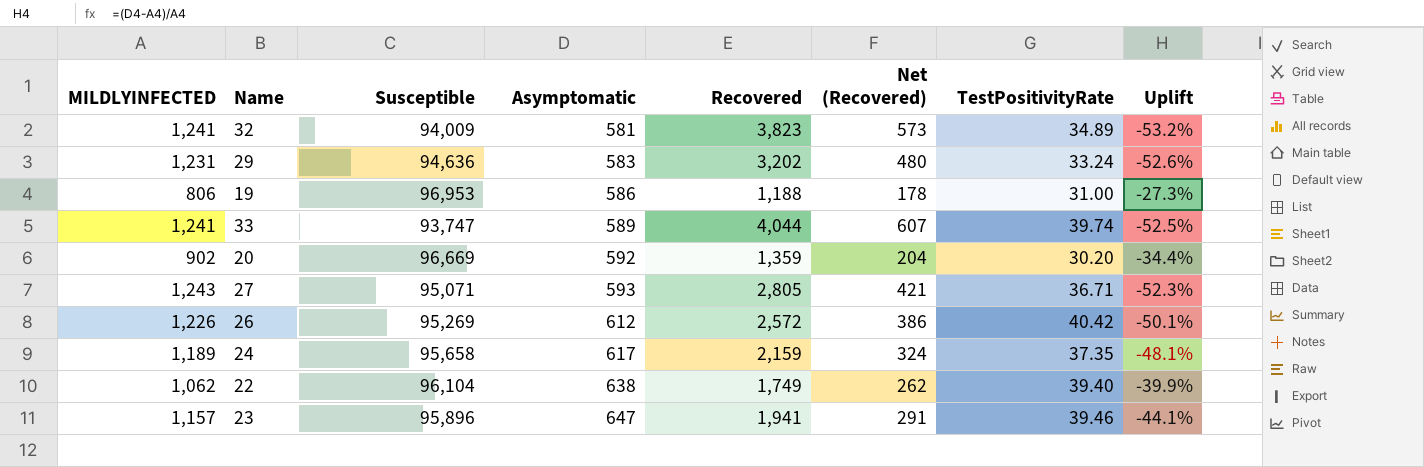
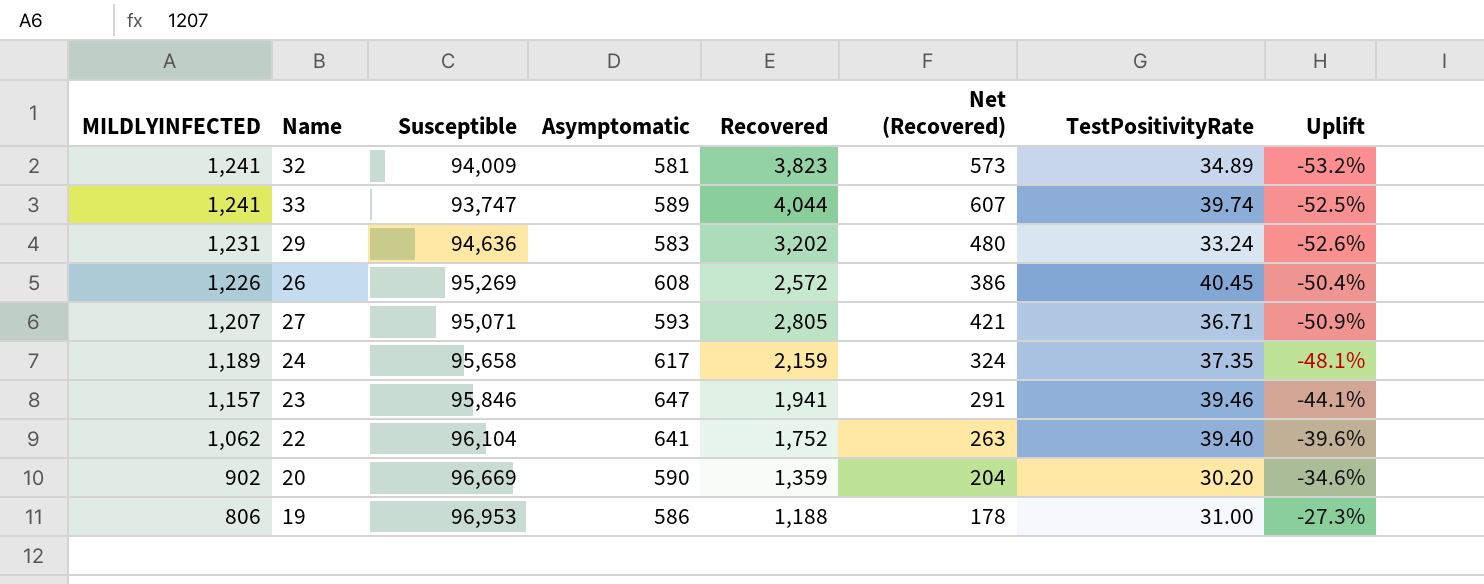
row order: Asymptomatic ascending -> MILDLYINFECTED descending
26 | Asymptomatic: 612 -> 608
26 | TestPositivityRate: 40.42 -> 40.45
26 | Uplift: -50.1% -> -50.4%
27 | MILDLYINFECTED: 1,243 -> 1,207
27 | Uplift: -52.3% -> -50.9%
23 | Susceptible: 95,896 -> 95,846
22 | Asymptomatic: 638 -> 641
22 | Recovered: 1,749 -> 1,752
22 | Net (Recovered): 262 -> 263
22 | Uplift: -39.9% -> -39.6%
20 | Asymptomatic: 592 -> 590
20 | Uplift: -34.4% -> -34.6%

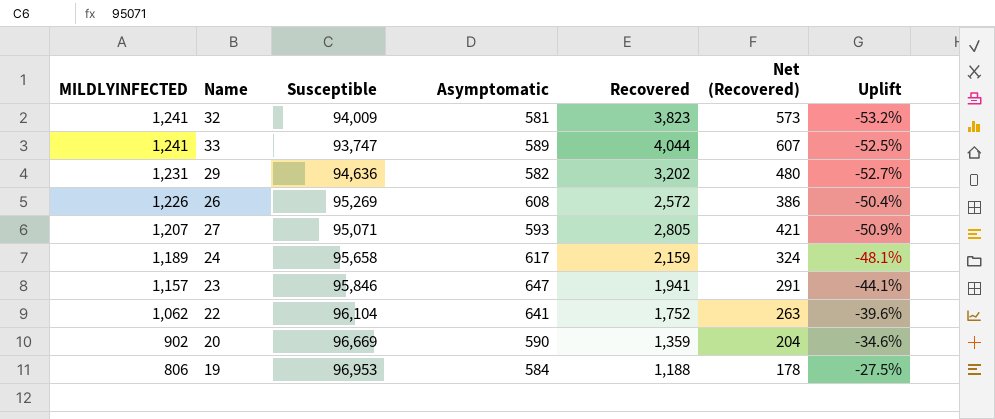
column TestPositivityRate | position: 7 -> none
29 | Asymptomatic: 583 -> 582
29 | Uplift: -52.6% -> -52.7%
19 | Asymptomatic: 586 -> 584
19 | Uplift: -27.3% -> -27.5%

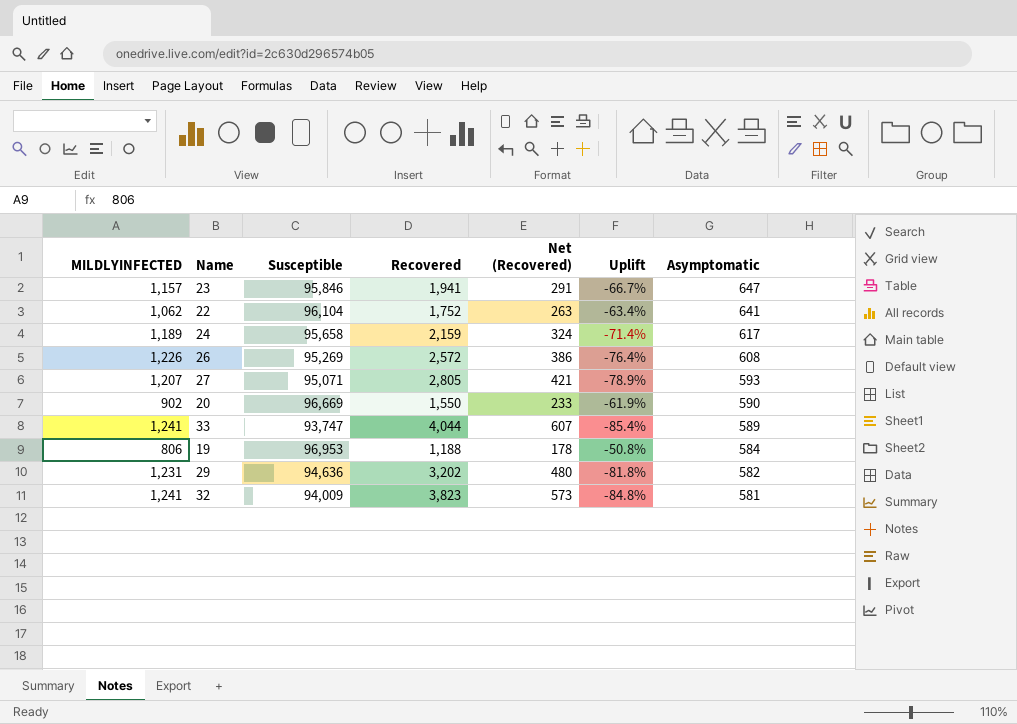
row order: MILDLYINFECTED descending -> Asymptomatic descending
column Uplift | formula: ([Asymptomatic] - [MILDLYINFECTED]) / [MILDLYINFECTED] -> ([Asymptomatic] - [Recovered]) / [Recovered]
column Asymptomatic | position: 4 -> 7
20 | Recovered: 1,359 -> 1,550
20 | Net (Recovered): 204 -> 233

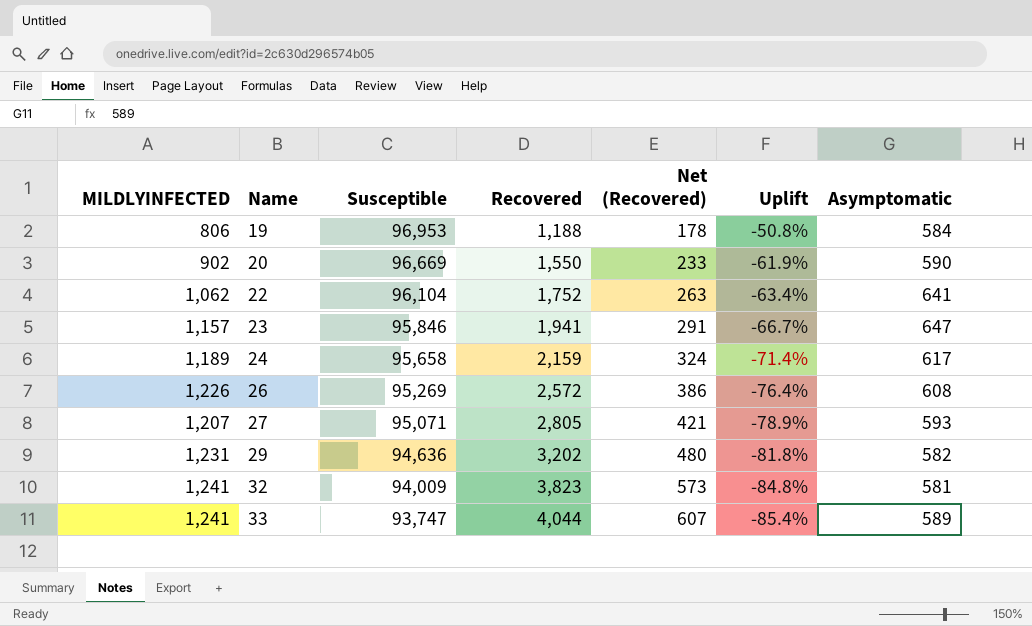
row order: Asymptomatic descending -> Name ascending

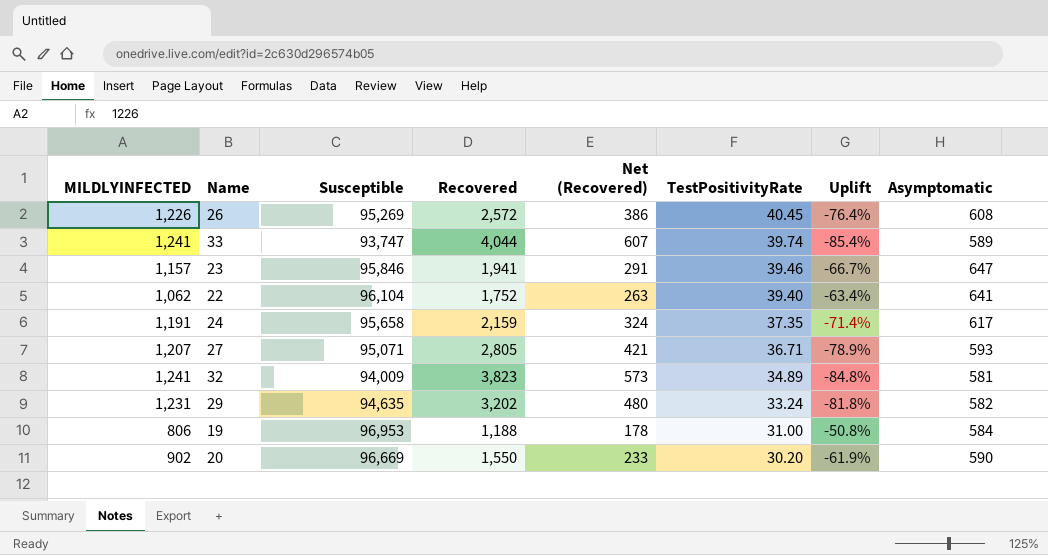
row order: Name ascending -> TestPositivityRate descending
column TestPositivityRate | position: none -> 6
24 | MILDLYINFECTED: 1,189 -> 1,191
29 | Susceptible: 94,636 -> 94,635

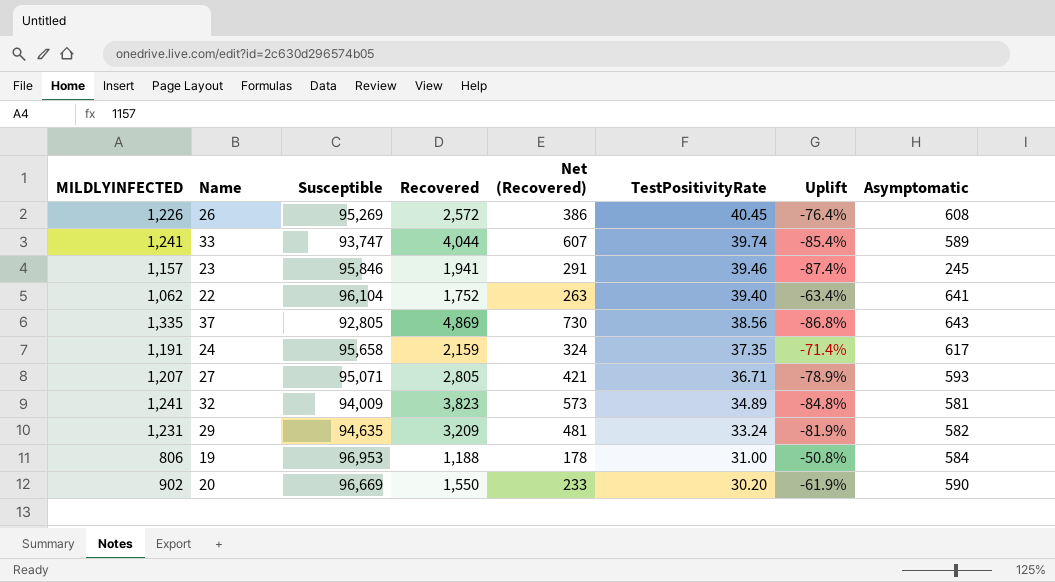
23 | Uplift: -66.7% -> -87.4%
23 | Asymptomatic: 647 -> 245
row 37: none -> 1,335 | 92,805 | 4,869 | 730 | 38.56 | -86.8% | 643
29 | Recovered: 3,202 -> 3,209
29 | Net (Recovered): 480 -> 481
29 | Uplift: -81.8% -> -81.9%

